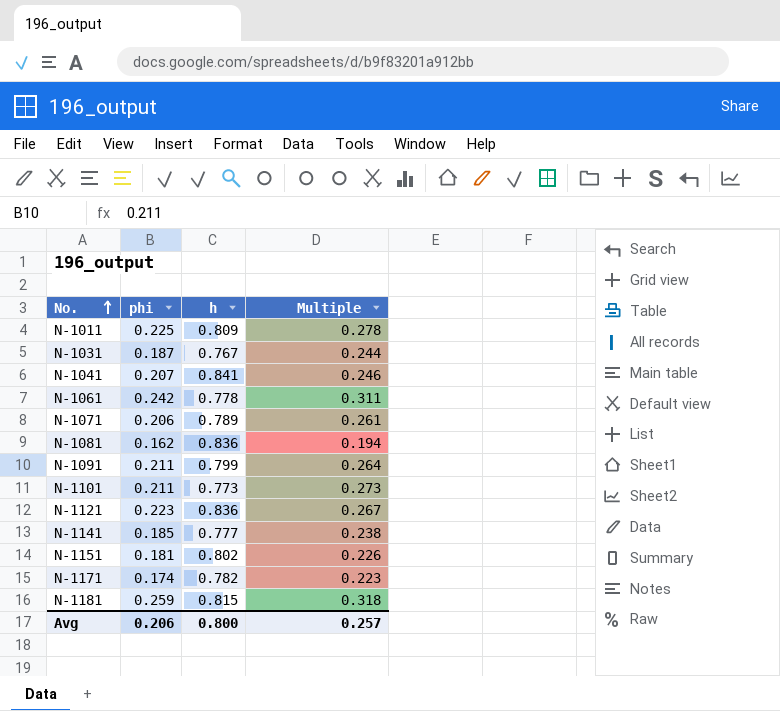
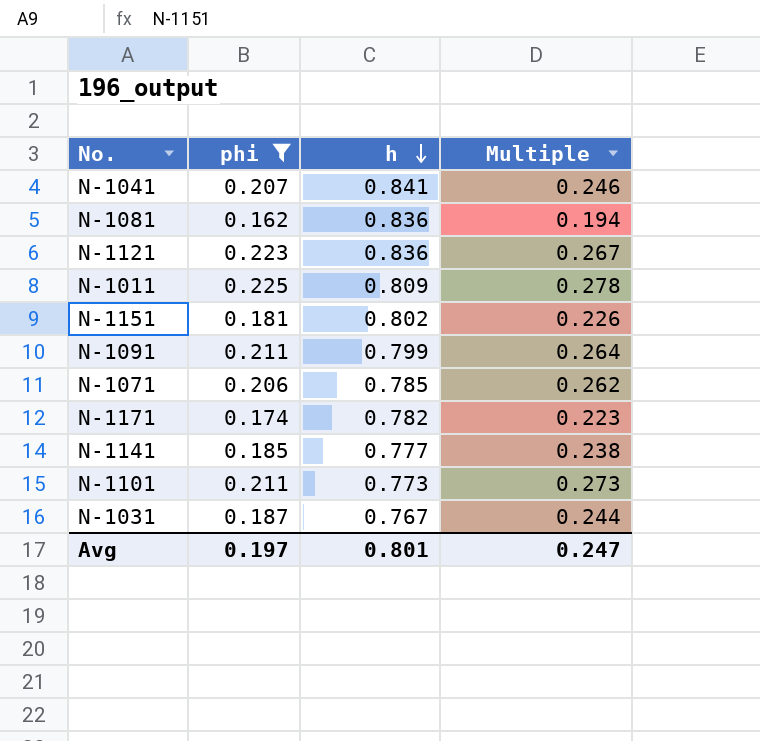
filter: none -> phi <= 0.225
row order: No. ascending -> h descending
N-1071 | h: 0.789 -> 0.785
N-1071 | Multiple: 0.261 -> 0.262
Avg | phi: 0.206 -> 0.197
Avg | h: 0.800 -> 0.801
Avg | Multiple: 0.257 -> 0.247

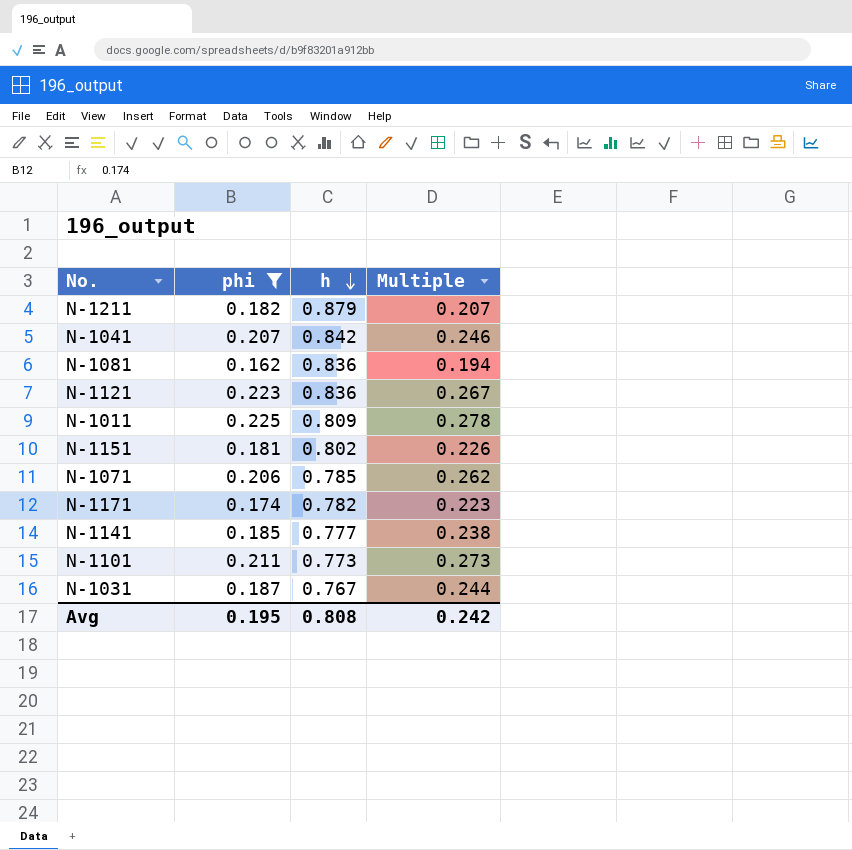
row N-1091: 0.211 | 0.799 | 0.264 -> none
row N-1211: none -> 0.182 | 0.879 | 0.207
N-1041 | h: 0.841 -> 0.842
Avg | phi: 0.197 -> 0.195
Avg | h: 0.801 -> 0.808
Avg | Multiple: 0.247 -> 0.242

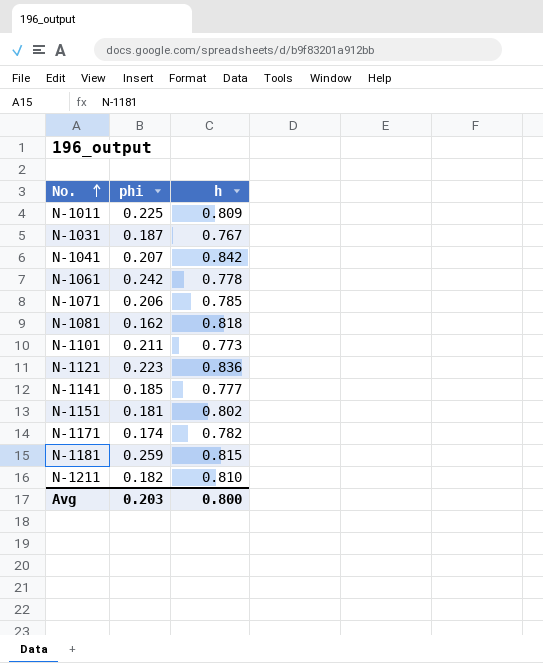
filter: phi <= 0.225 -> none
row order: h descending -> No. ascending
column Multiple | formula: [phi] / [h] -> none
N-1081 | h: 0.836 -> 0.818
N-1211 | h: 0.879 -> 0.810
Avg | phi: 0.195 -> 0.203
Avg | h: 0.808 -> 0.800

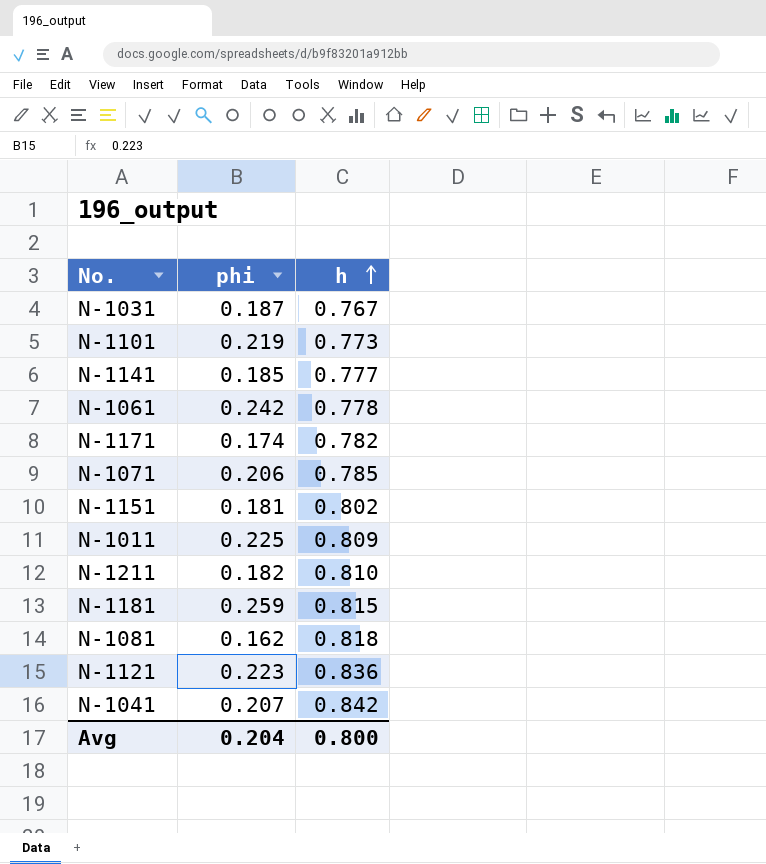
row order: No. ascending -> h ascending
N-1101 | phi: 0.211 -> 0.219
Avg | phi: 0.203 -> 0.204

